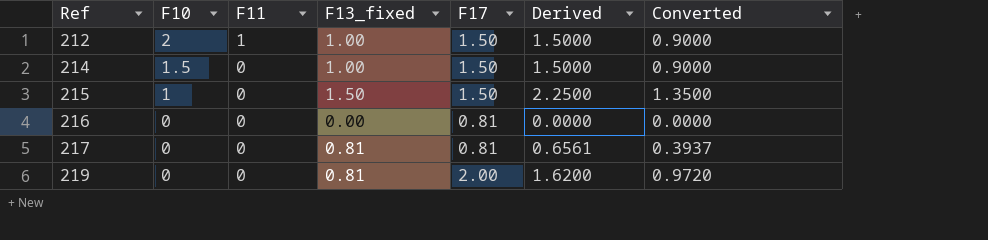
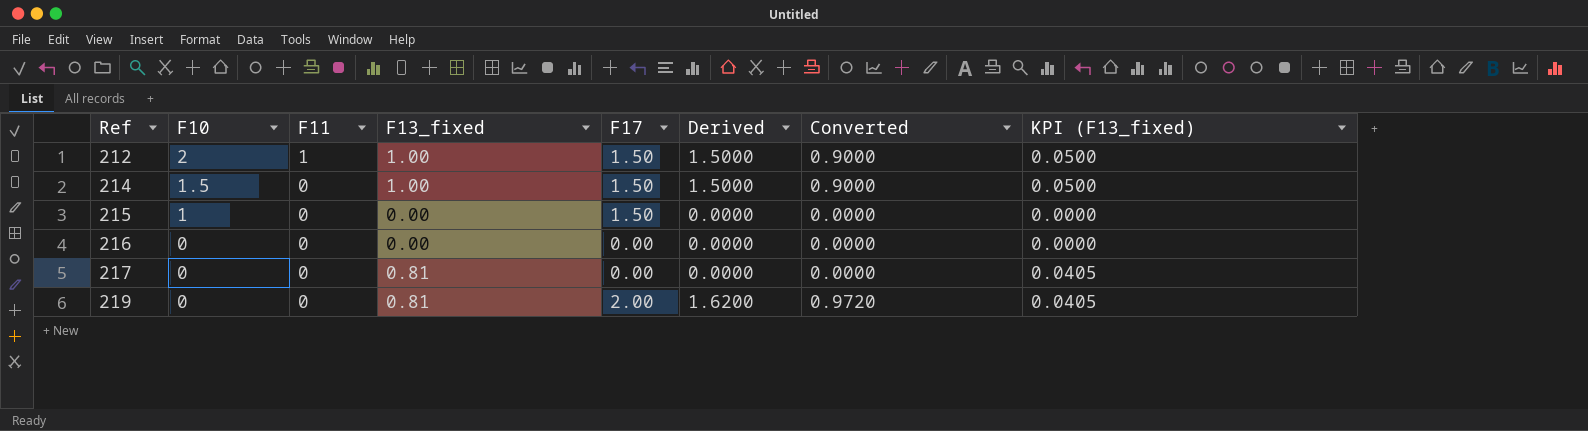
column KPI (F13_fixed) | formula: none -> [F13_fixed] * 0.05
215 | F13_fixed: 1.50 -> 0.00
215 | Derived: 2.2500 -> 0.0000
215 | Converted: 1.3500 -> 0.0000
216 | F17: 0.81 -> 0.00
217 | F17: 0.81 -> 0.00
217 | Derived: 0.6561 -> 0.0000
217 | Converted: 0.3937 -> 0.0000

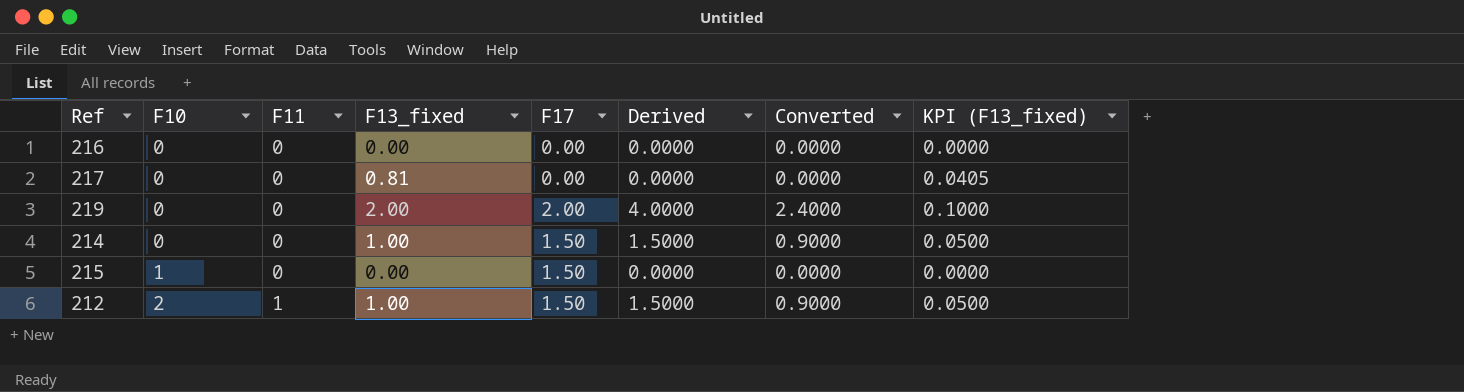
row order: Ref ascending -> F10 ascending
219 | F13_fixed: 0.81 -> 2.00
219 | Derived: 1.6200 -> 4.0000
219 | Converted: 0.9720 -> 2.4000
219 | KPI (F13_fixed): 0.0405 -> 0.1000
214 | F10: 1.5 -> 0

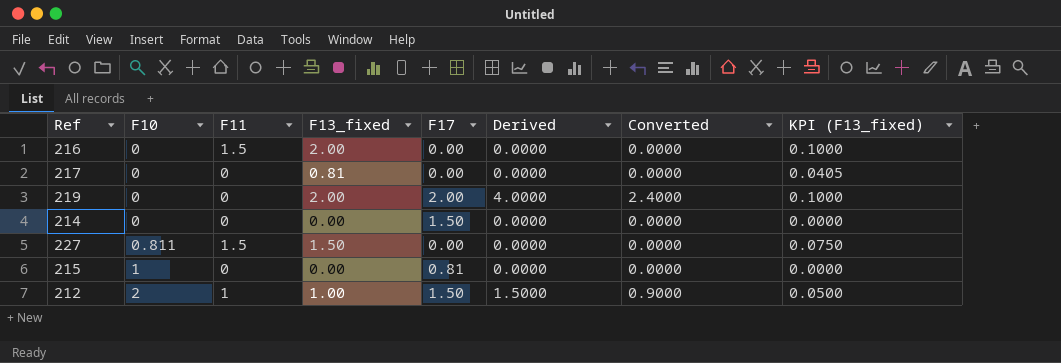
216 | F11: 0 -> 1.5
216 | F13_fixed: 0.00 -> 2.00
216 | KPI (F13_fixed): 0.0000 -> 0.1000
214 | F13_fixed: 1.00 -> 0.00
214 | Derived: 1.5000 -> 0.0000
214 | Converted: 0.9000 -> 0.0000
214 | KPI (F13_fixed): 0.0500 -> 0.0000
row 227: none -> 0.811 | 1.5 | 1.50 | 0.00 | 0.0000 | 0.0000 | 0.0750
215 | F17: 1.50 -> 0.81

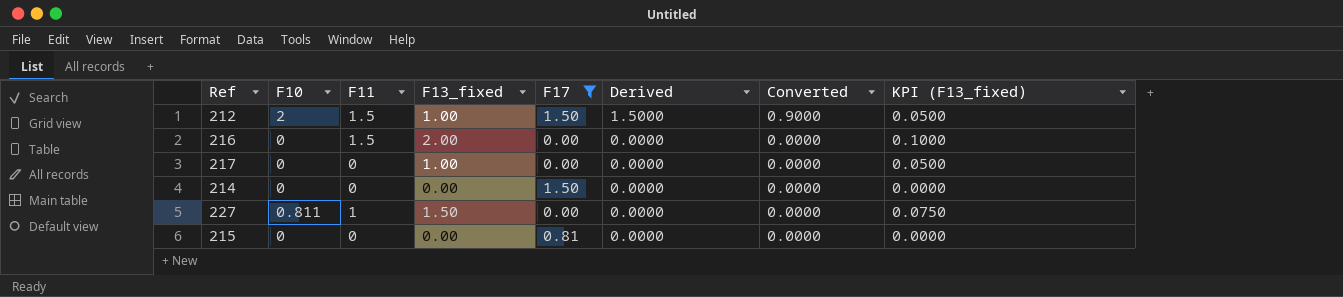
filter: none -> F17 != 2.00
row order: F10 ascending -> Derived descending
212 | F11: 1 -> 1.5
217 | F13_fixed: 0.81 -> 1.00
217 | KPI (F13_fixed): 0.0405 -> 0.0500
227 | F11: 1.5 -> 1
215 | F10: 1 -> 0

